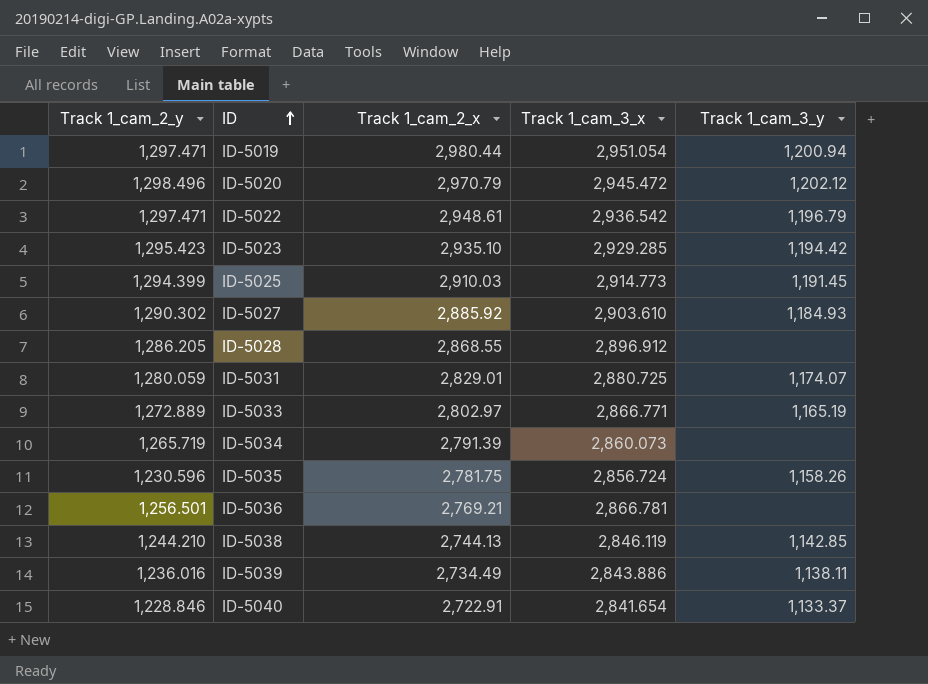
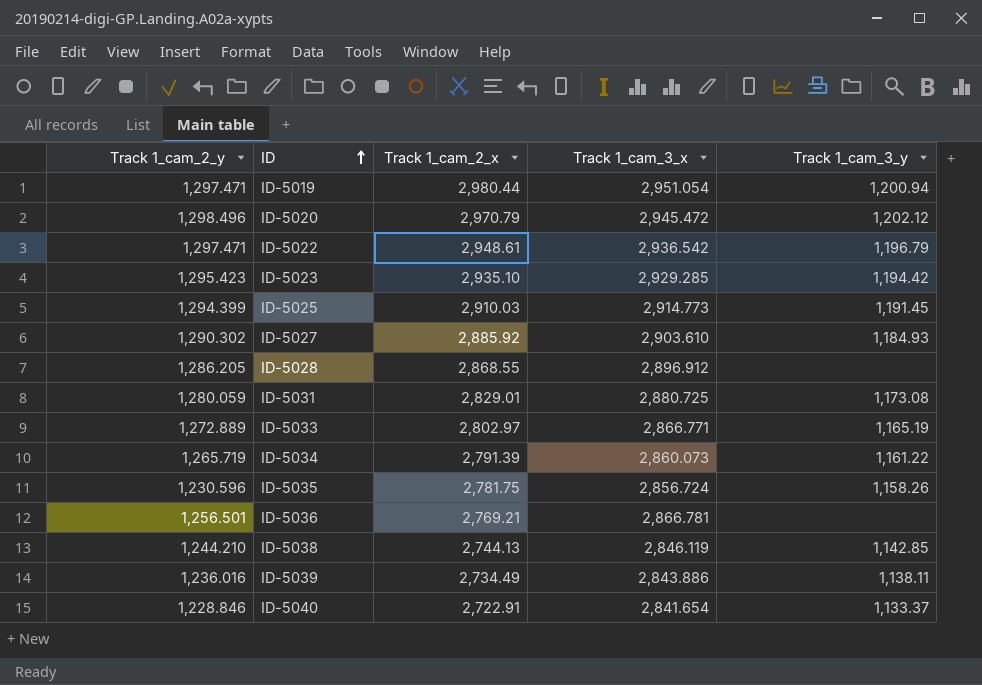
ID-5031 | Track 1_cam_3_y: 1,174.07 -> 1,173.08
ID-5034 | Track 1_cam_3_y: none -> 1,161.22

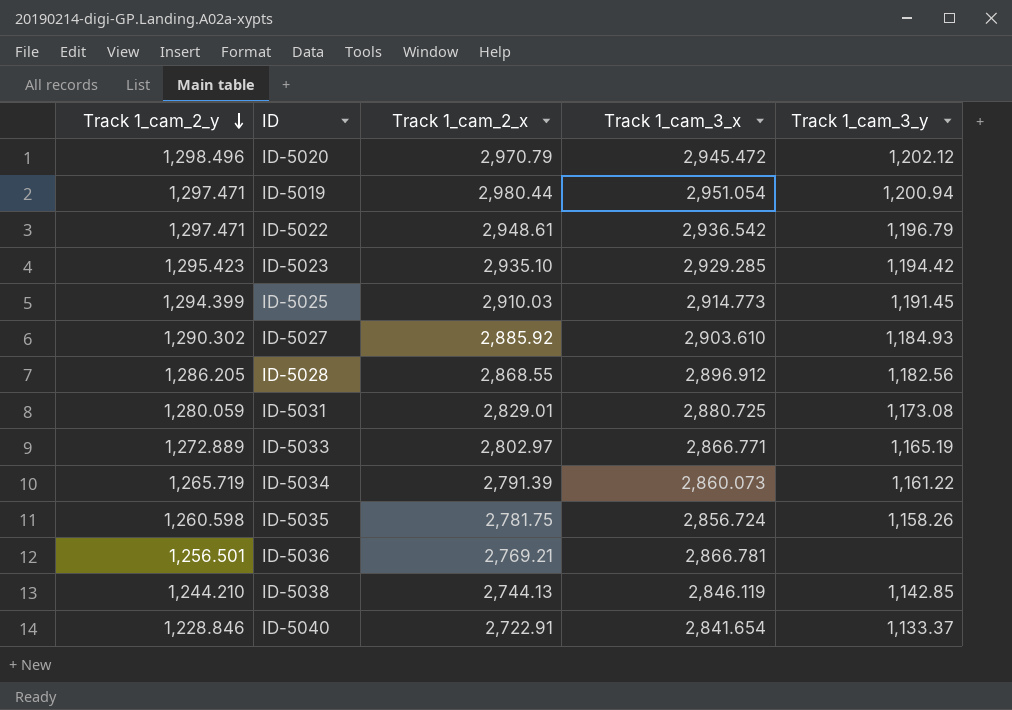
row order: ID ascending -> Track 1_cam_2_y descending
row ID-5039: 1,236.016 | 2,734.49 | 2,843.886 | 1,138.11 -> none
ID-5028 | Track 1_cam_3_y: none -> 1,182.56
ID-5035 | Track 1_cam_2_y: 1,230.596 -> 1,260.598

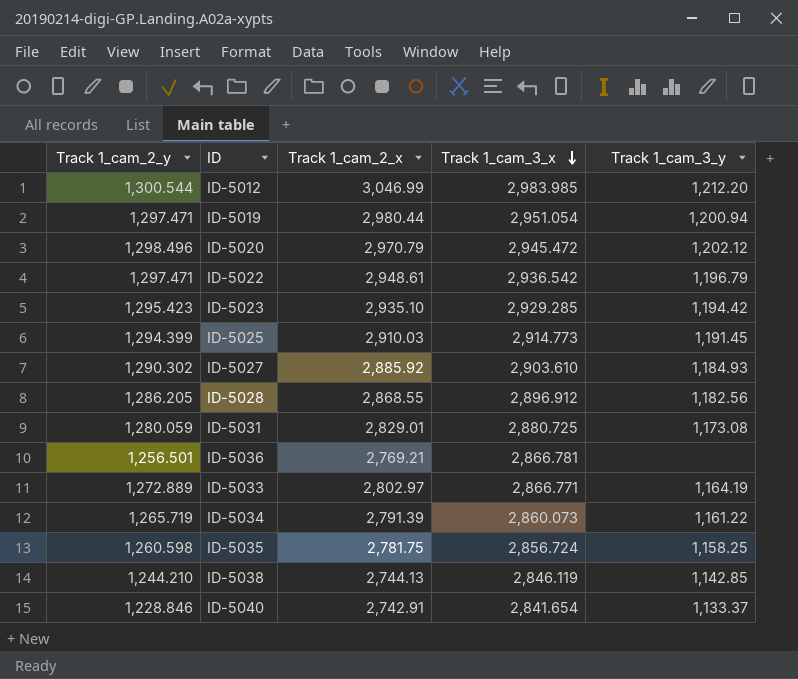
row order: Track 1_cam_2_y descending -> Track 1_cam_3_x descending
row ID-5012: none -> 1,300.544 | 3,046.99 | 2,983.985 | 1,212.20
ID-5033 | Track 1_cam_3_y: 1,165.19 -> 1,164.19
ID-5035 | Track 1_cam_3_y: 1,158.26 -> 1,158.25
ID-5040 | Track 1_cam_2_x: 2,722.91 -> 2,742.91

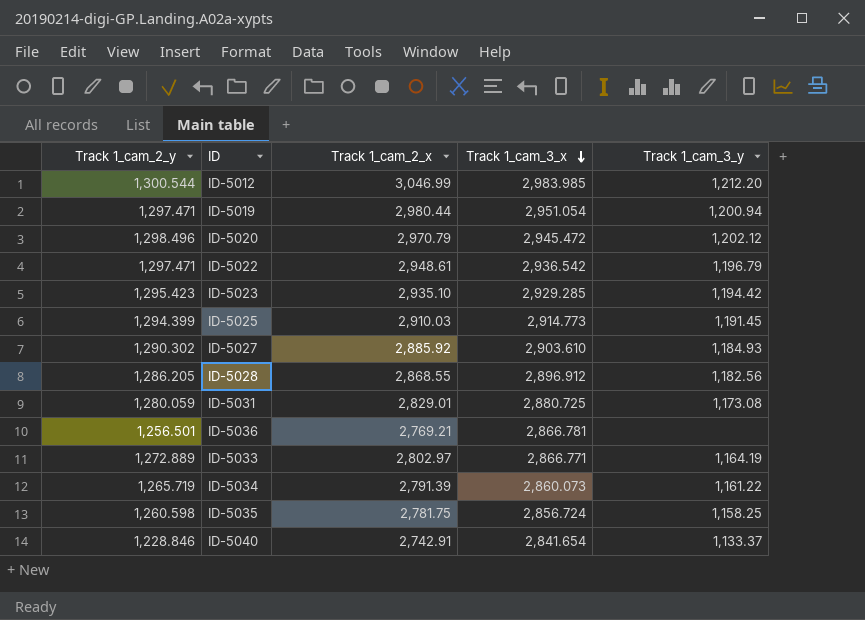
row ID-5038: 1,244.210 | 2,744.13 | 2,846.119 | 1,142.85 -> none

